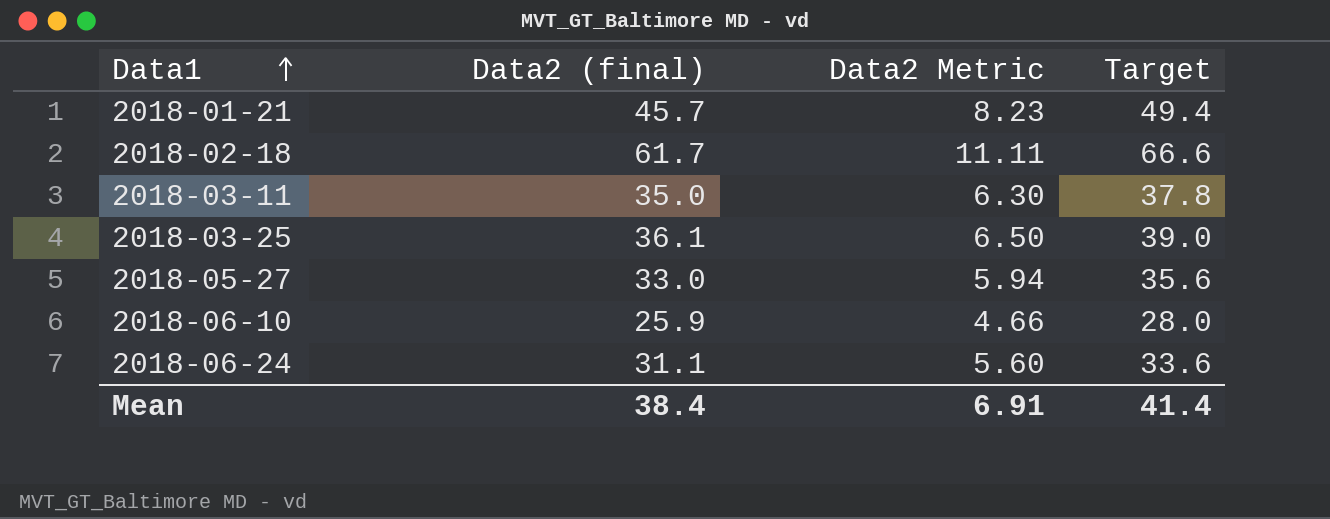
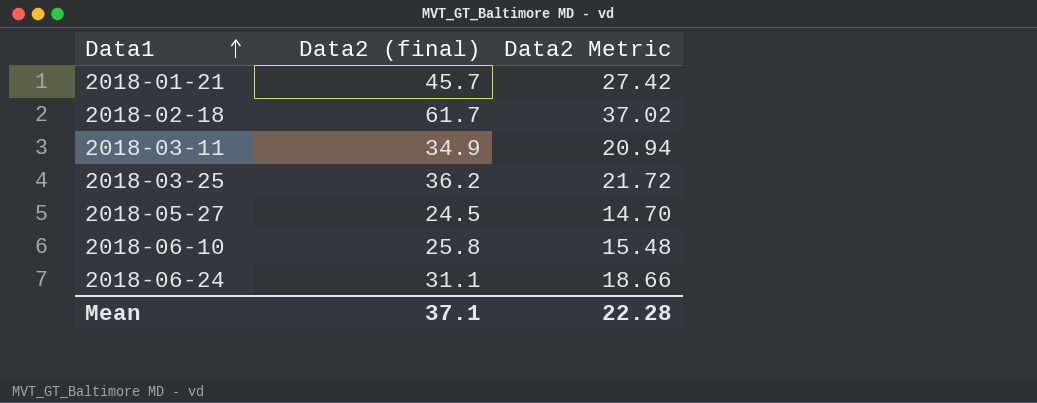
column Target | formula: [Data2 (final)] * 1.08 -> none
column Data2 Metric | formula: [Data2 (final)] * 0.18 -> [Data2 (final)] * 0.6
2018-03-11 | Data2 (final): 35.0 -> 34.9
2018-03-25 | Data2 (final): 36.1 -> 36.2
2018-05-27 | Data2 (final): 33.0 -> 24.5
2018-06-10 | Data2 (final): 25.9 -> 25.8
Mean | Data2 (final): 38.4 -> 37.1
Mean | Data2 Metric: 6.91 -> 22.28

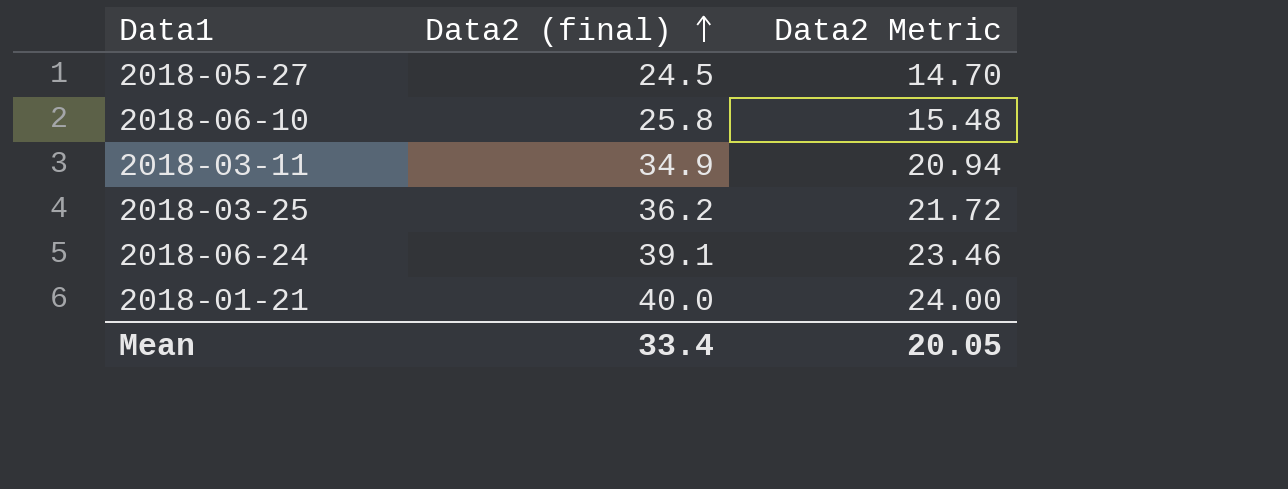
row order: Data1 ascending -> Data2 (final) ascending
row 2018-02-18: 61.7 | 37.02 -> none
2018-06-24 | Data2 (final): 31.1 -> 39.1
2018-06-24 | Data2 Metric: 18.66 -> 23.46
2018-01-21 | Data2 (final): 45.7 -> 40.0
2018-01-21 | Data2 Metric: 27.42 -> 24.00
Mean | Data2 (final): 37.1 -> 33.4
Mean | Data2 Metric: 22.28 -> 20.05

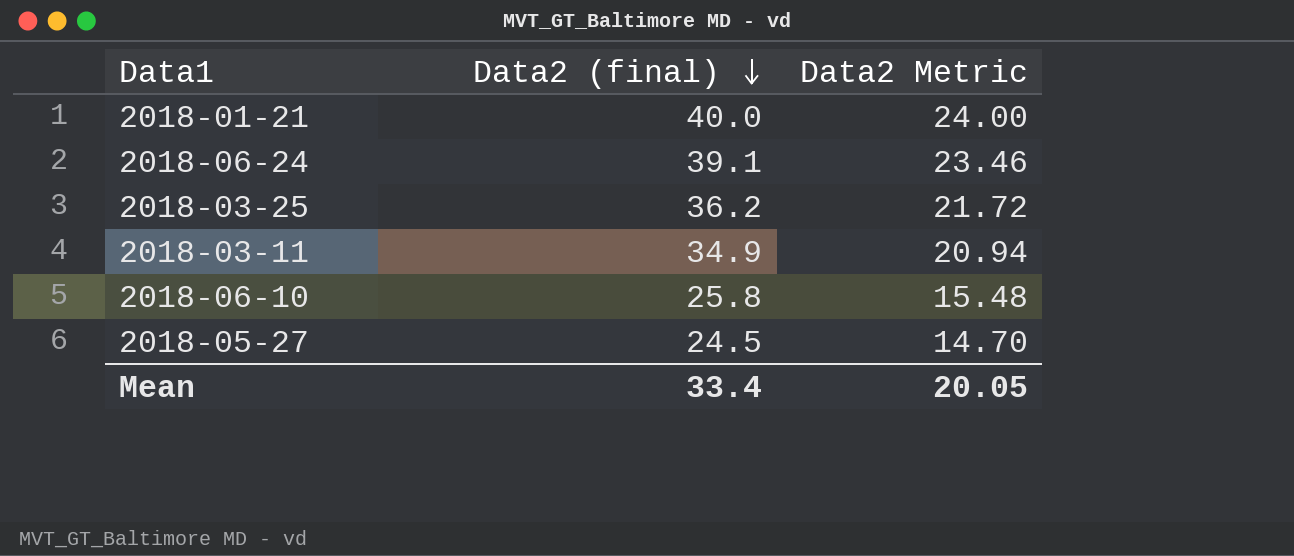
row order: Data2 (final) ascending -> Data2 (final) descending

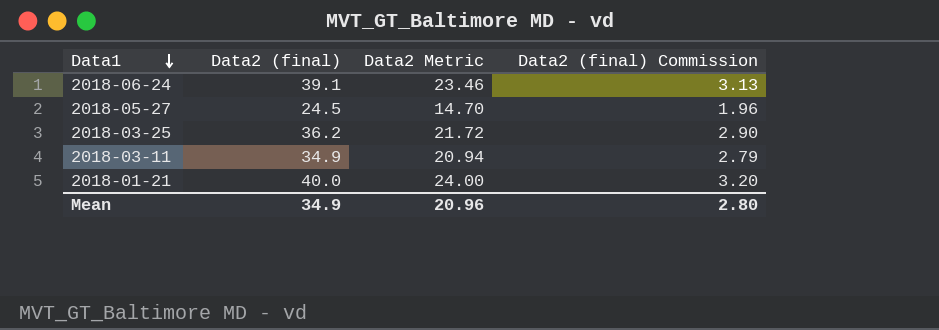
row order: Data2 (final) descending -> Data1 descending
column Data2 (final) Commission | formula: none -> [Data2 (final)] * 0.08
row 2018-06-10: 25.8 | 15.48 -> none
Mean | Data2 (final): 33.4 -> 34.9
Mean | Data2 Metric: 20.05 -> 20.96

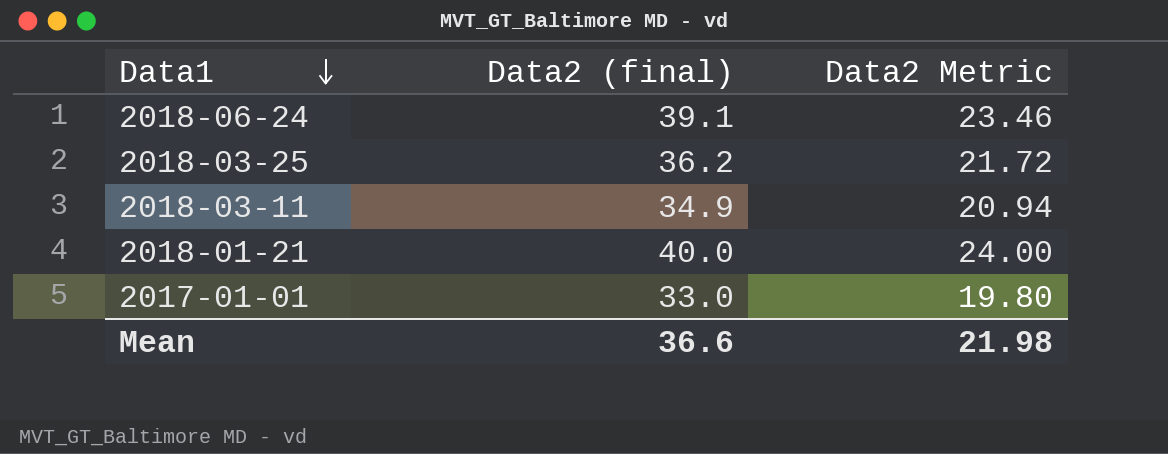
column Data2 (final) Commission | formula: [Data2 (final)] * 0.08 -> none
row 2018-05-27: 24.5 | 14.70 | 1.96 -> none
row 2017-01-01: none -> 33.0 | 19.80
Mean | Data2 (final): 34.9 -> 36.6
Mean | Data2 Metric: 20.96 -> 21.98

